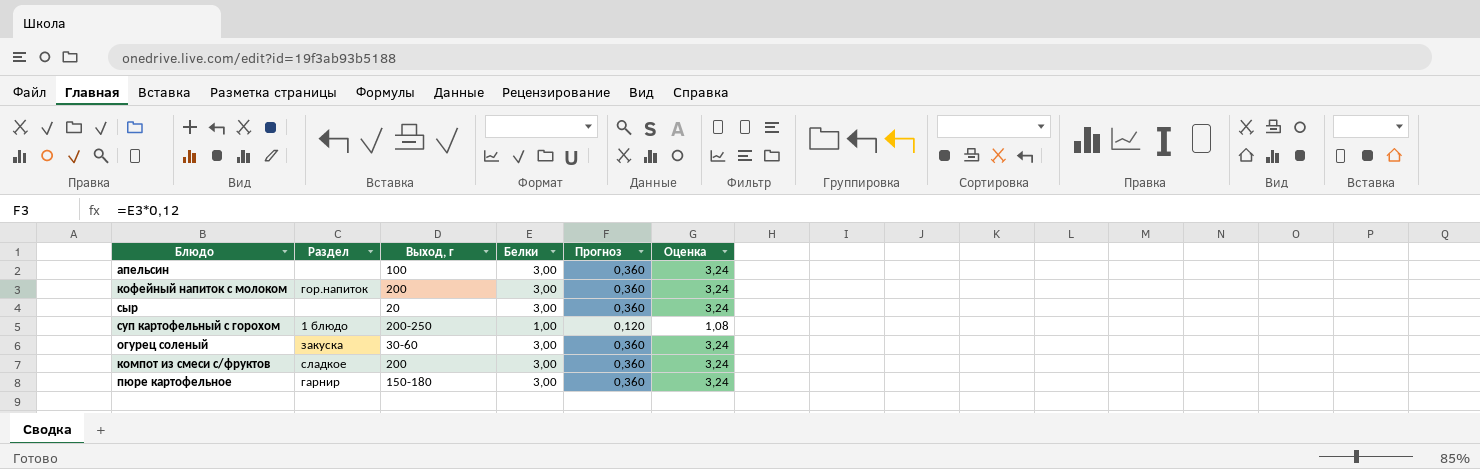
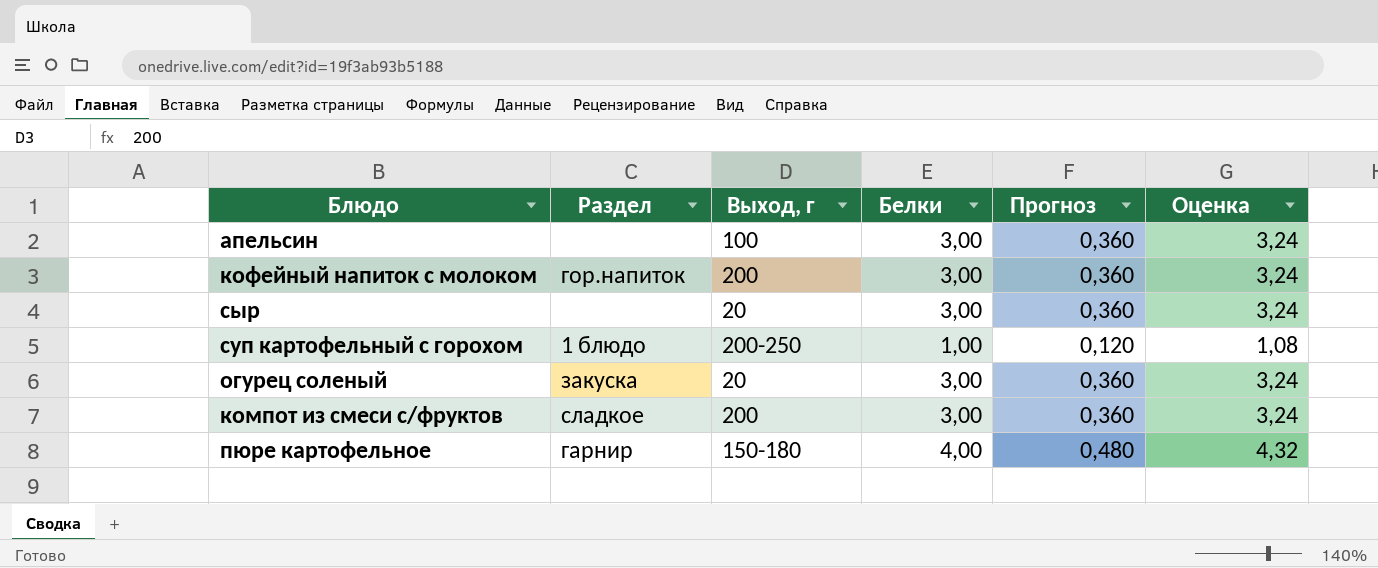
огурец соленый | Выход, г: 30-60 -> 20
пюре картофельное | Белки: 3,00 -> 4,00
пюре картофельное | Прогноз: 0,360 -> 0,480
пюре картофельное | Оценка: 3,24 -> 4,32

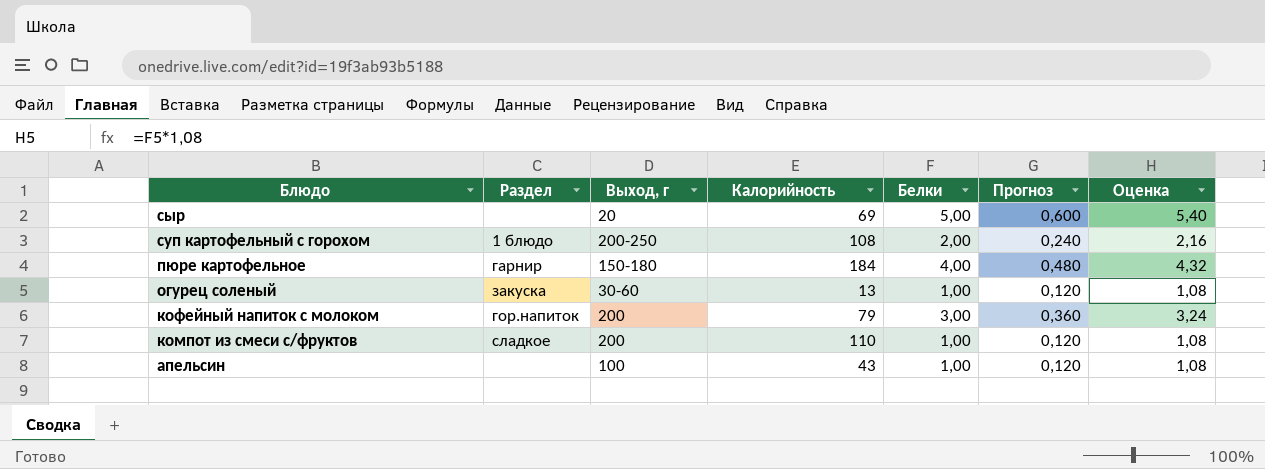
row order: none -> Блюдо descending
column Калорийность | position: none -> 4
сыр | Белки: 3,00 -> 5,00
сыр | Прогноз: 0,360 -> 0,600
сыр | Оценка: 3,24 -> 5,40
суп картофельный с горохом | Белки: 1,00 -> 2,00
суп картофельный с горохом | Прогноз: 0,120 -> 0,240
суп картофельный с горохом | Оценка: 1,08 -> 2,16
огурец соленый | Выход, г: 20 -> 30-60
огурец соленый | Белки: 3,00 -> 1,00
огурец соленый | Прогноз: 0,360 -> 0,120
огурец соленый | Оценка: 3,24 -> 1,08
компот из смеси с/фруктов | Белки: 3,00 -> 1,00
компот из смеси с/фруктов | Прогноз: 0,360 -> 0,120
компот из смеси с/фруктов | Оценка: 3,24 -> 1,08
апельсин | Белки: 3,00 -> 1,00
апельсин | Прогноз: 0,360 -> 0,120
апельсин | Оценка: 3,24 -> 1,08

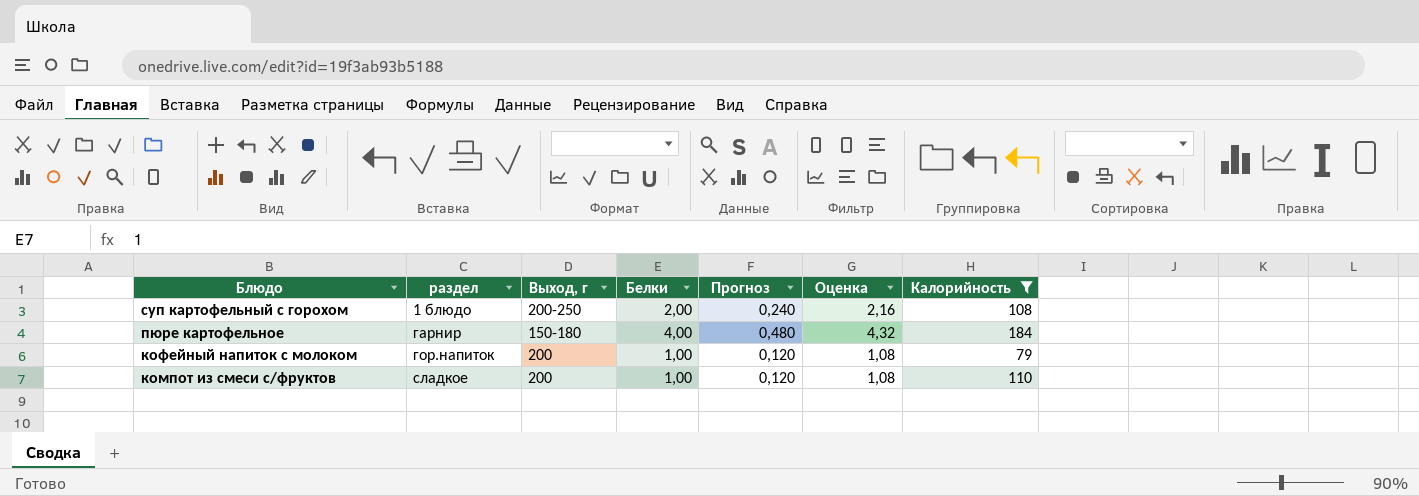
filter: none -> Калорийность >= 79
column name: Раздел -> раздел
column Калорийность | position: 4 -> 7
кофейный напиток с молоком | Белки: 3,00 -> 1,00
кофейный напиток с молоком | Прогноз: 0,360 -> 0,120
кофейный напиток с молоком | Оценка: 3,24 -> 1,08

